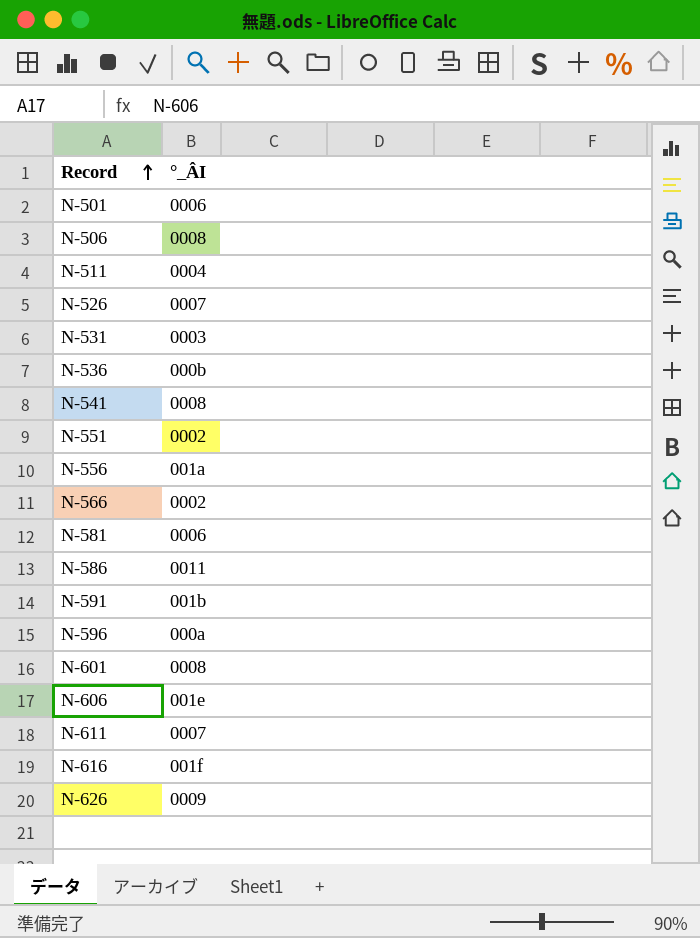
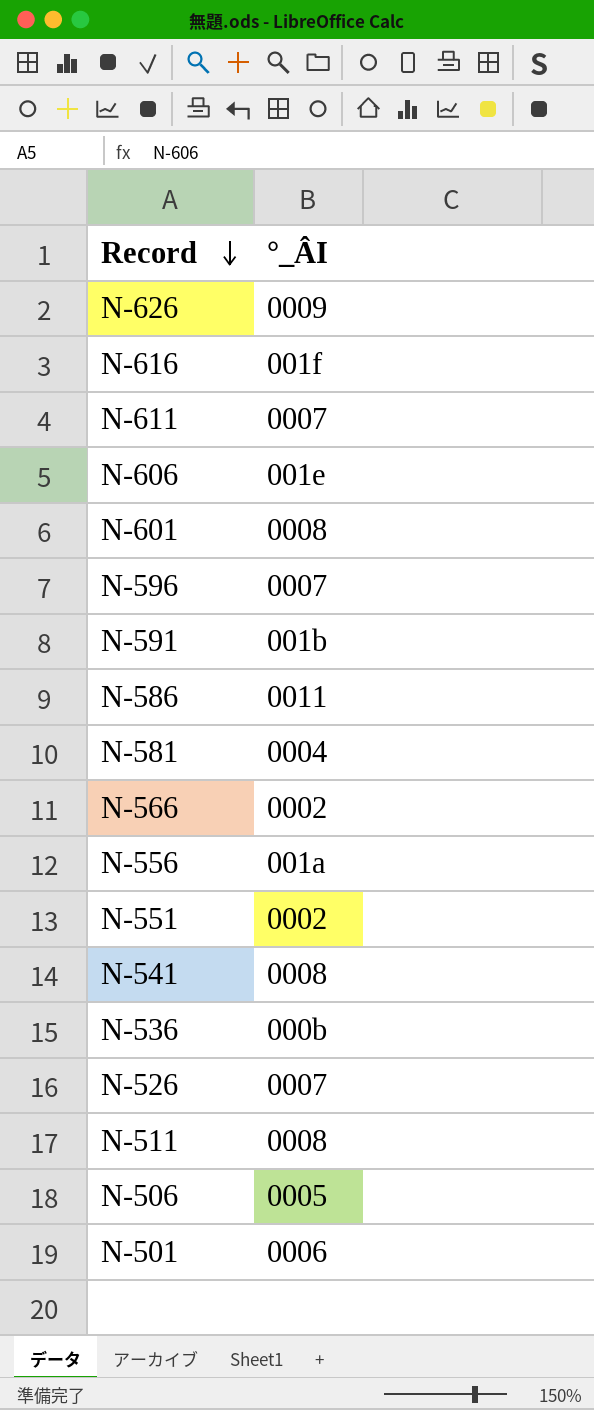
row order: Record ascending -> Record descending
row N-531: 0003 -> none
N-596 | °_ÂI: 000a -> 0007
N-581 | °_ÂI: 0006 -> 0004
N-511 | °_ÂI: 0004 -> 0008
N-506 | °_ÂI: 0008 -> 0005

